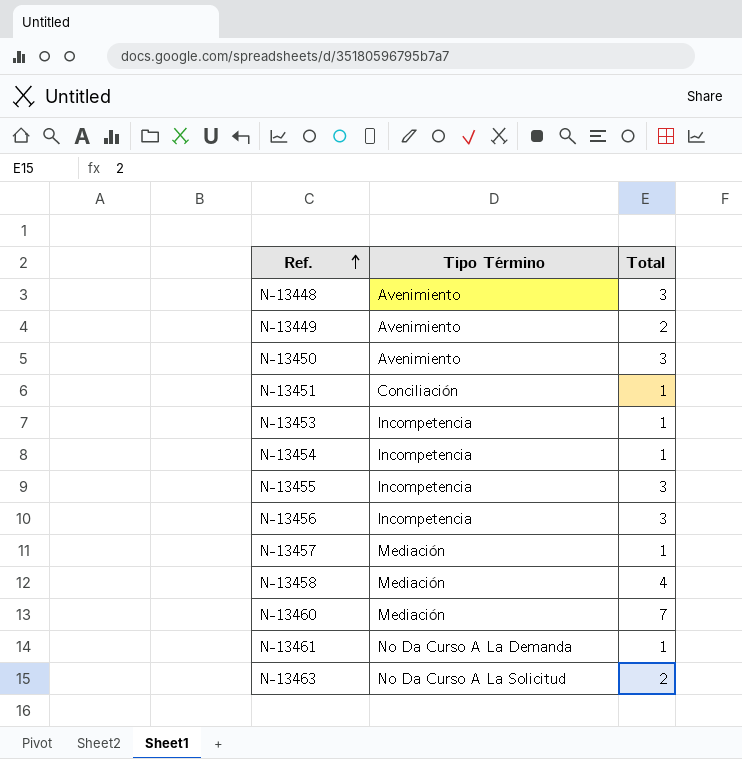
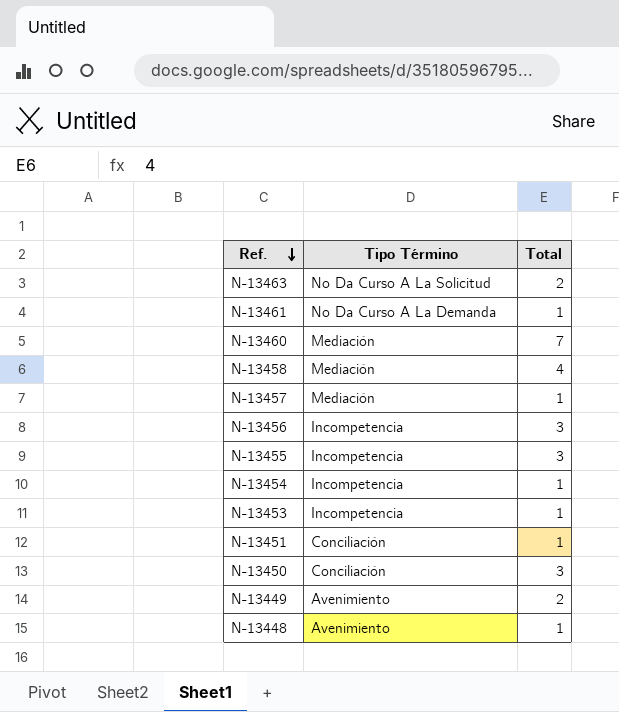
row order: Ref. ascending -> Ref. descending
N-13450 | Tipo Término: Avenimiento -> Conciliación
N-13448 | Total: 3 -> 1

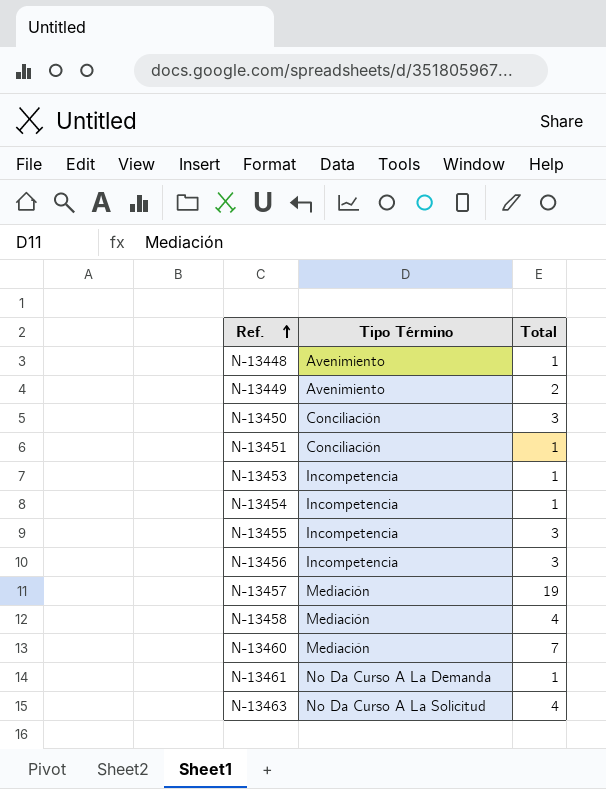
row order: Ref. descending -> Ref. ascending
N-13457 | Total: 1 -> 19
N-13463 | Total: 2 -> 4

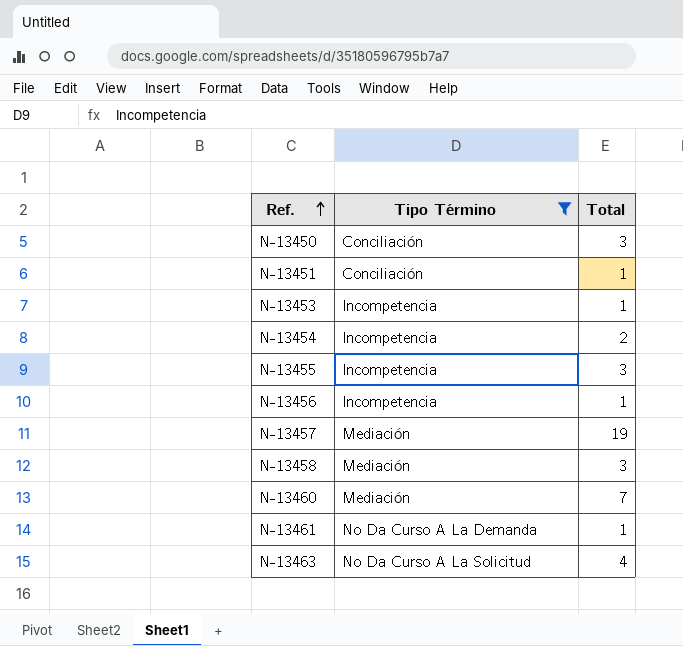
filter: none -> Tipo Término != Avenimiento
N-13454 | Total: 1 -> 2
N-13456 | Total: 3 -> 1
N-13458 | Total: 4 -> 3

